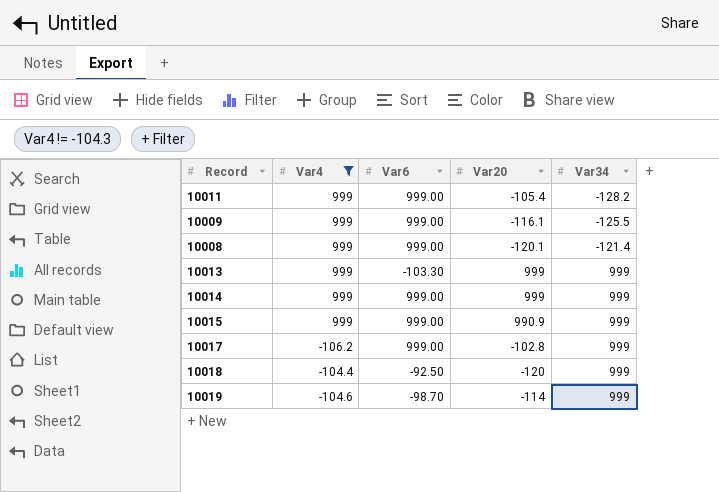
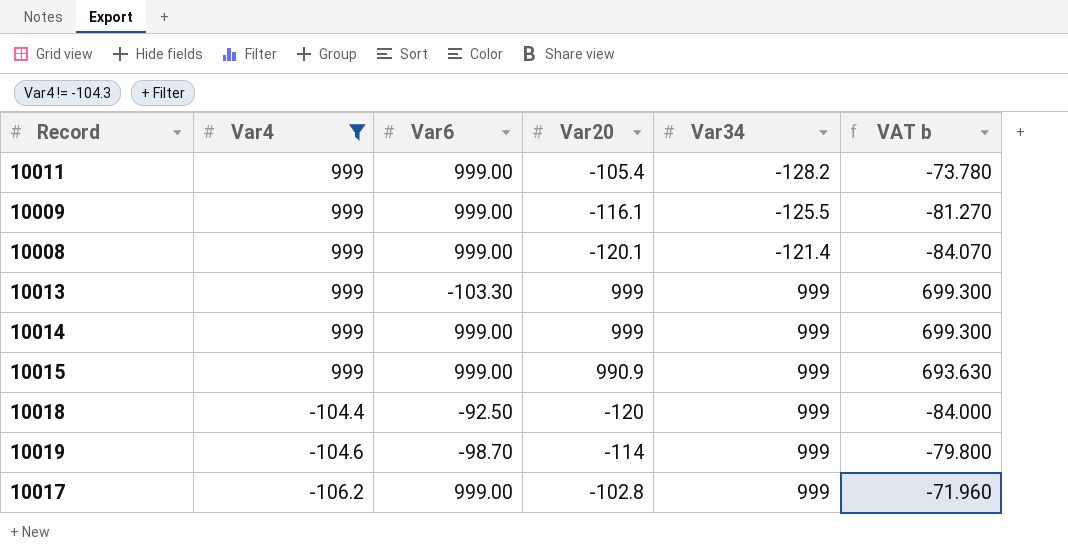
row order: Var34 ascending -> Var4 descending
column VAT b | formula: none -> [Var20] * 0.7

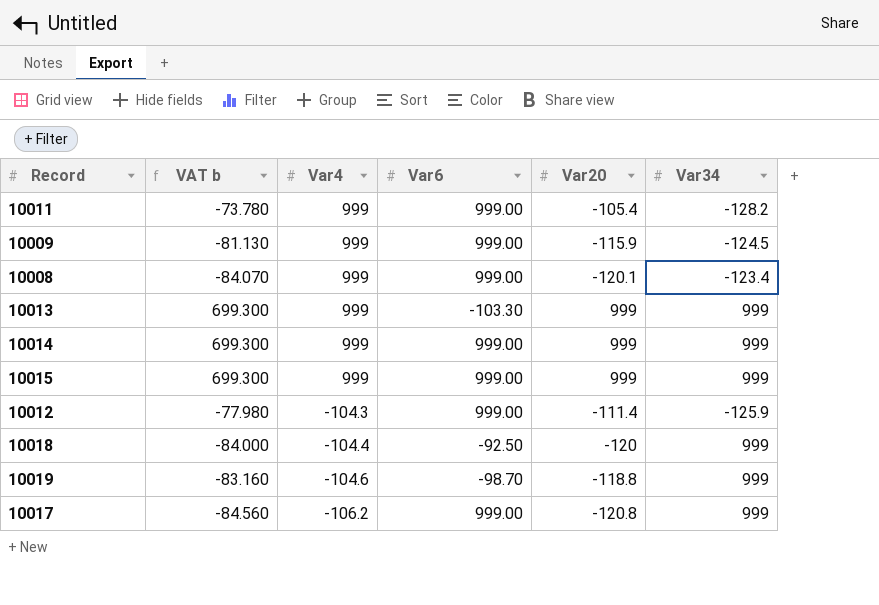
filter: Var4 != -104.3 -> none
column VAT b | position: 6 -> 2
10009 | VAT b: -81.270 -> -81.130
10009 | Var20: -116.1 -> -115.9
10009 | Var34: -125.5 -> -124.5
10008 | Var34: -121.4 -> -123.4
10015 | VAT b: 693.630 -> 699.300
10015 | Var20: 990.9 -> 999
10019 | VAT b: -79.800 -> -83.160
10019 | Var20: -114 -> -118.8
10017 | VAT b: -71.960 -> -84.560
10017 | Var20: -102.8 -> -120.8

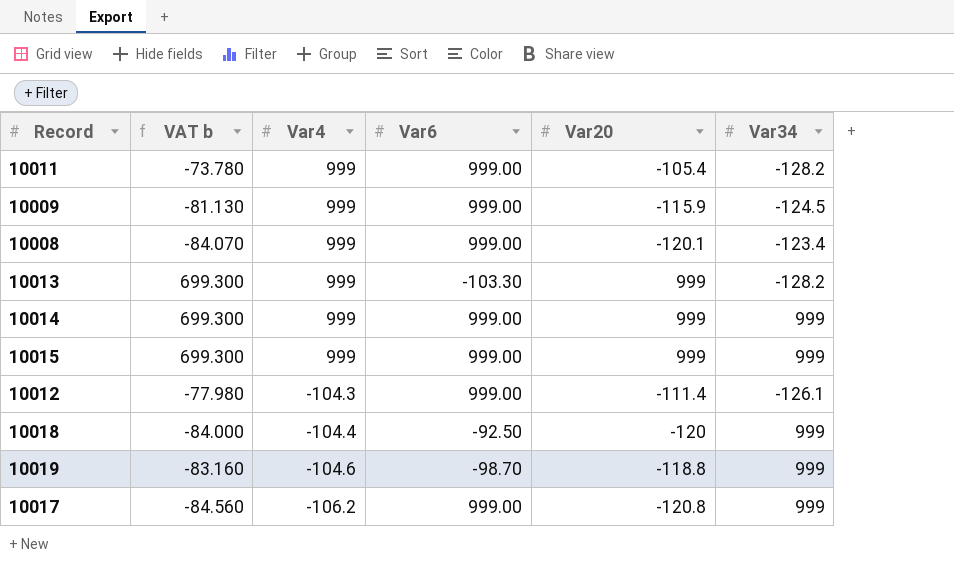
10013 | Var34: 999 -> -128.2
10012 | Var34: -125.9 -> -126.1

